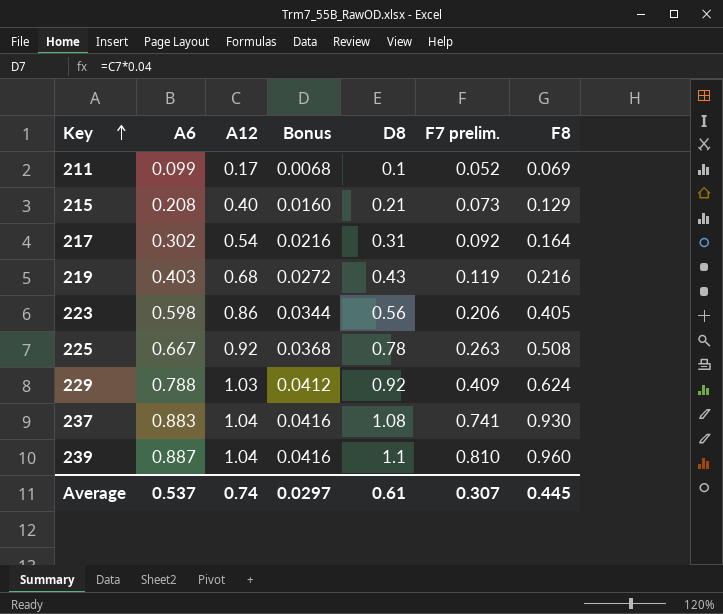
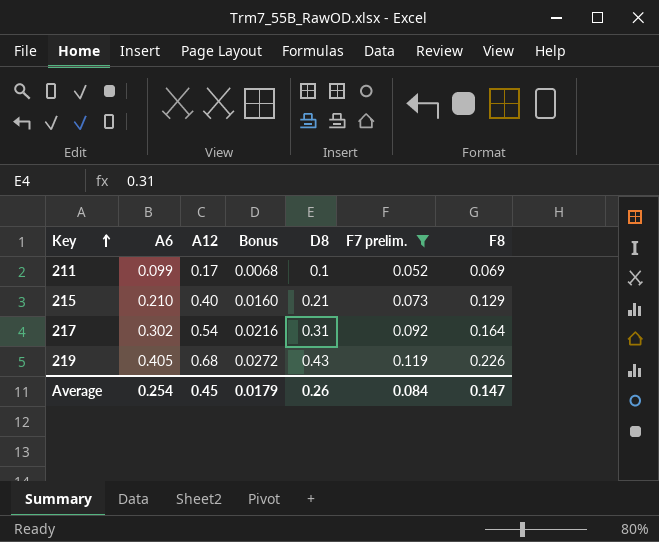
filter: none -> F7 prelim. <= 0.119
215 | A6: 0.208 -> 0.210
219 | A6: 0.403 -> 0.405
219 | F8: 0.216 -> 0.226
Average | A6: 0.537 -> 0.254
Average | A12: 0.74 -> 0.45
Average | Bonus: 0.0297 -> 0.0179
Average | D8: 0.61 -> 0.26
Average | F7 prelim.: 0.307 -> 0.084
Average | F8: 0.445 -> 0.147

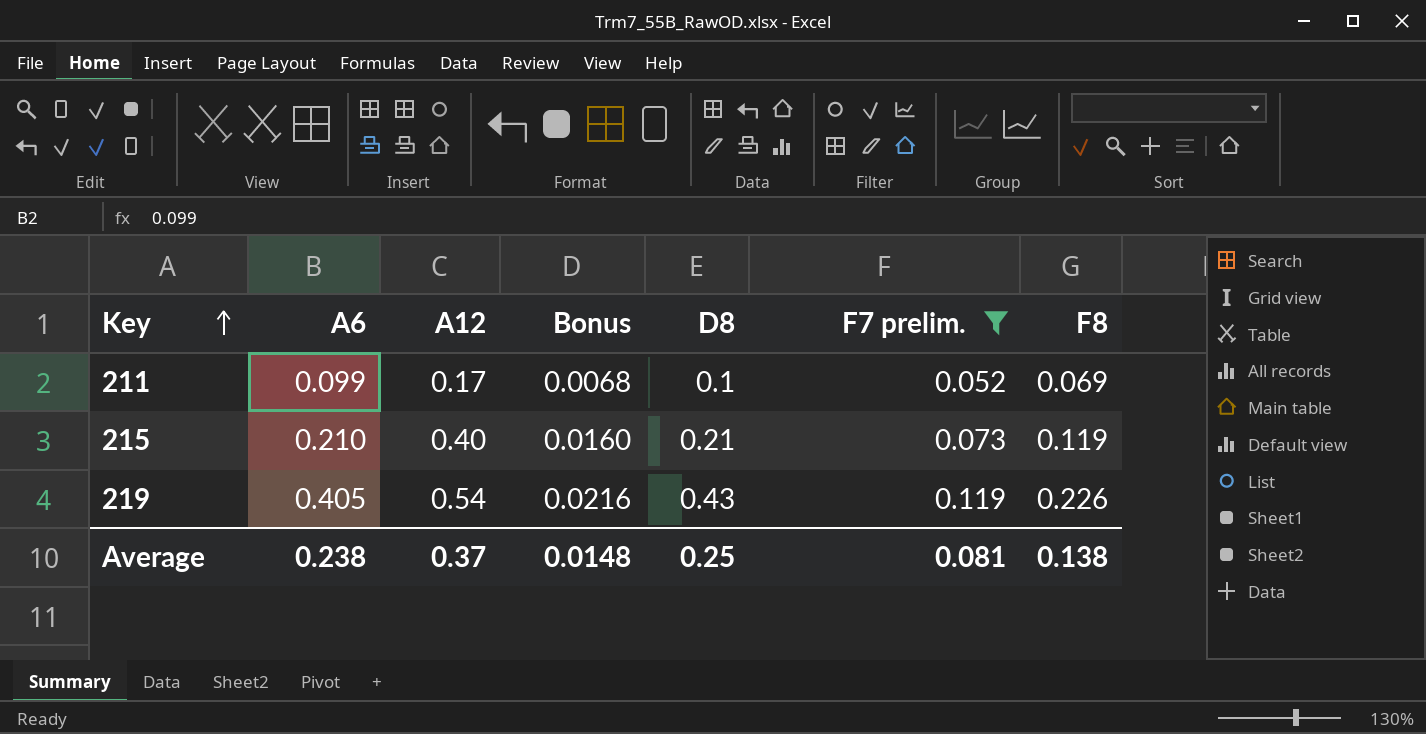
row 217: 0.302 | 0.54 | 0.0216 | 0.31 | 0.092 | 0.164 -> none
215 | F8: 0.129 -> 0.119
219 | A12: 0.68 -> 0.54
219 | Bonus: 0.0272 -> 0.0216
Average | A6: 0.254 -> 0.238
Average | A12: 0.45 -> 0.37
Average | Bonus: 0.0179 -> 0.0148
Average | D8: 0.26 -> 0.25
Average | F7 prelim.: 0.084 -> 0.081
Average | F8: 0.147 -> 0.138

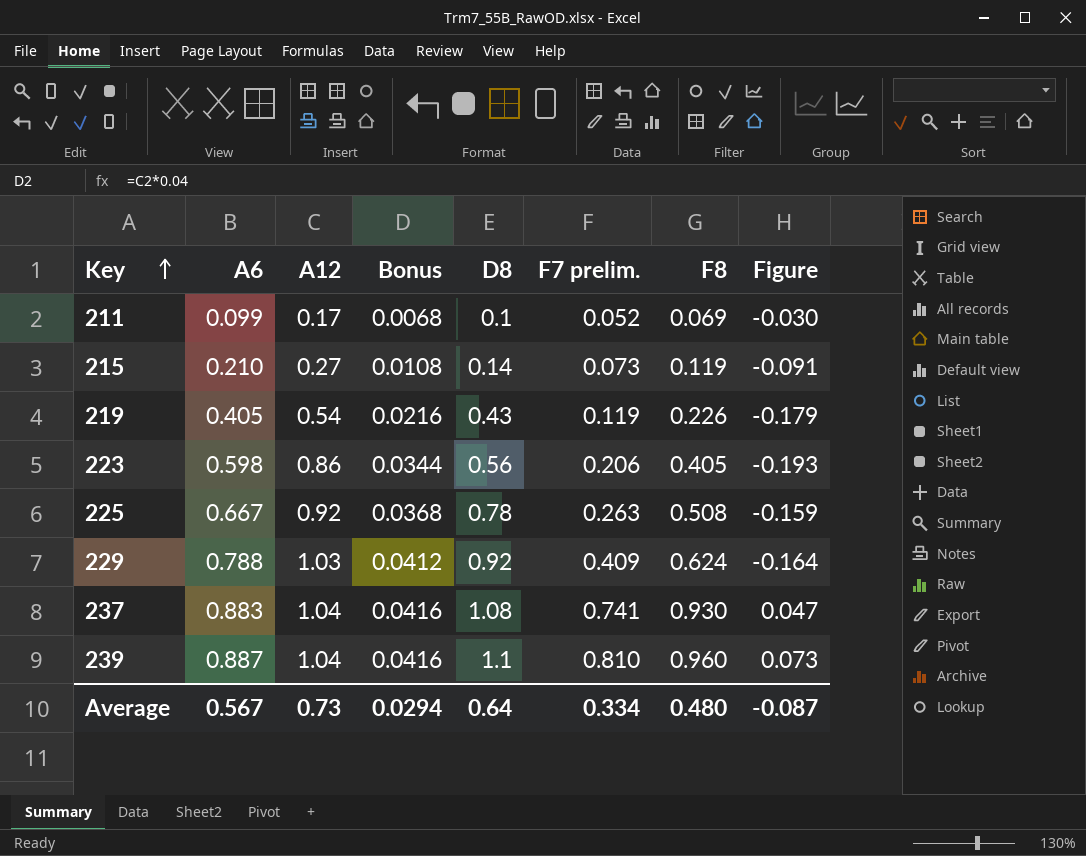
filter: F7 prelim. <= 0.119 -> none
column Figure | formula: none -> [F8] - [A6]
215 | A12: 0.40 -> 0.27
215 | Bonus: 0.0160 -> 0.0108
215 | D8: 0.21 -> 0.14
Average | A6: 0.238 -> 0.567
Average | A12: 0.37 -> 0.73
Average | Bonus: 0.0148 -> 0.0294
Average | D8: 0.25 -> 0.64
Average | F7 prelim.: 0.081 -> 0.334
Average | F8: 0.138 -> 0.480

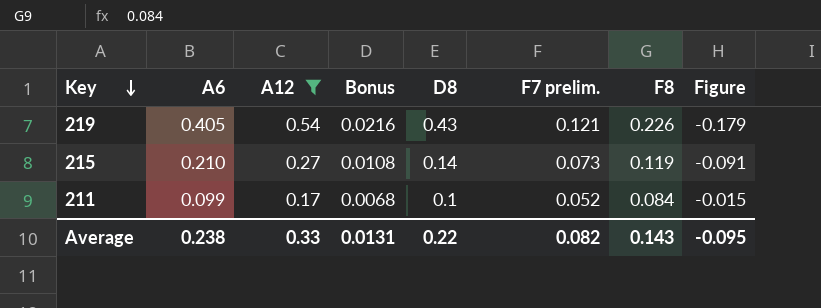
filter: none -> A12 <= 0.54
row order: Key ascending -> Key descending
219 | F7 prelim.: 0.119 -> 0.121
211 | F8: 0.069 -> 0.084
211 | Figure: -0.030 -> -0.015
Average | A6: 0.567 -> 0.238
Average | A12: 0.73 -> 0.33
Average | Bonus: 0.0294 -> 0.0131
Average | D8: 0.64 -> 0.22
Average | F7 prelim.: 0.334 -> 0.082
Average | F8: 0.480 -> 0.143
Average | Figure: -0.087 -> -0.095

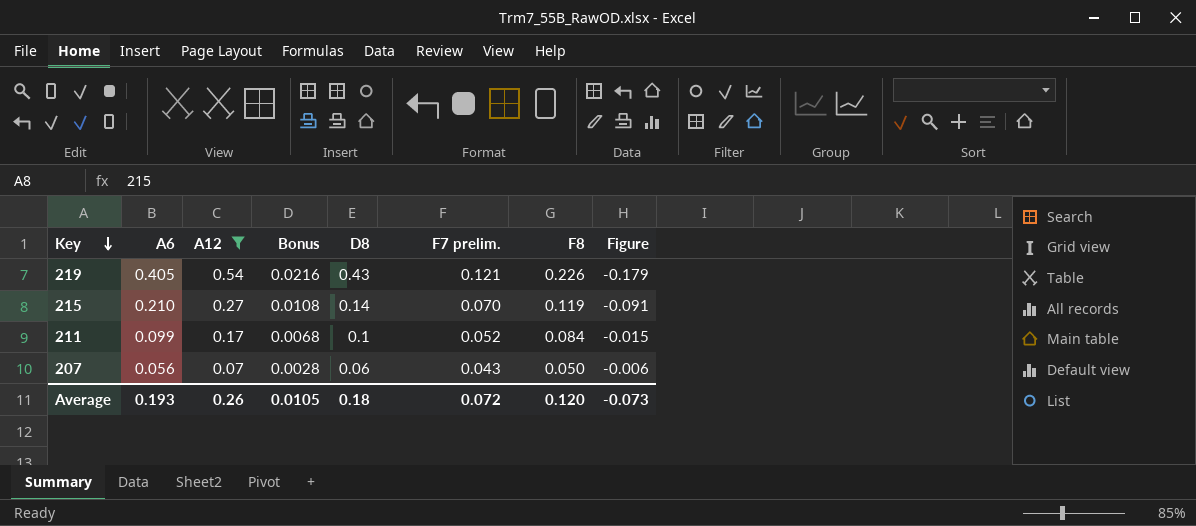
215 | F7 prelim.: 0.073 -> 0.070
row 207: none -> 0.056 | 0.07 | 0.0028 | 0.06 | 0.043 | 0.050 | -0.006
Average | A6: 0.238 -> 0.193
Average | A12: 0.33 -> 0.26
Average | Bonus: 0.0131 -> 0.0105
Average | D8: 0.22 -> 0.18
Average | F7 prelim.: 0.082 -> 0.072
Average | F8: 0.143 -> 0.120
Average | Figure: -0.095 -> -0.073

